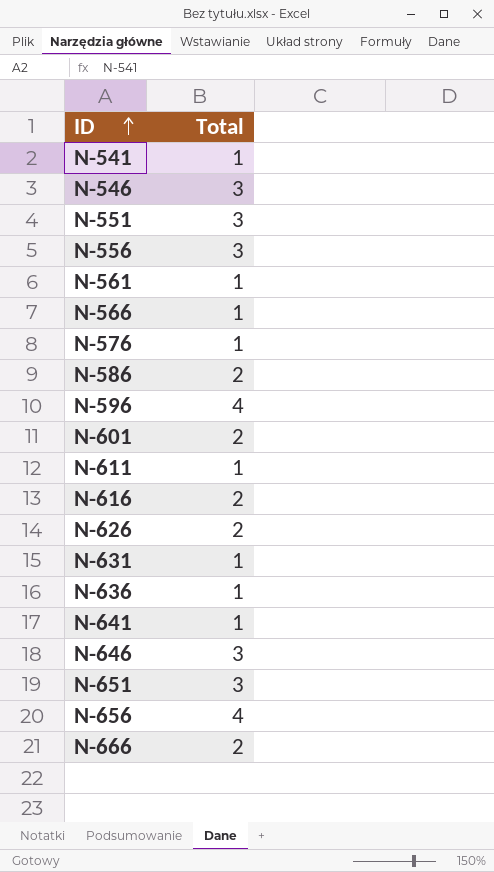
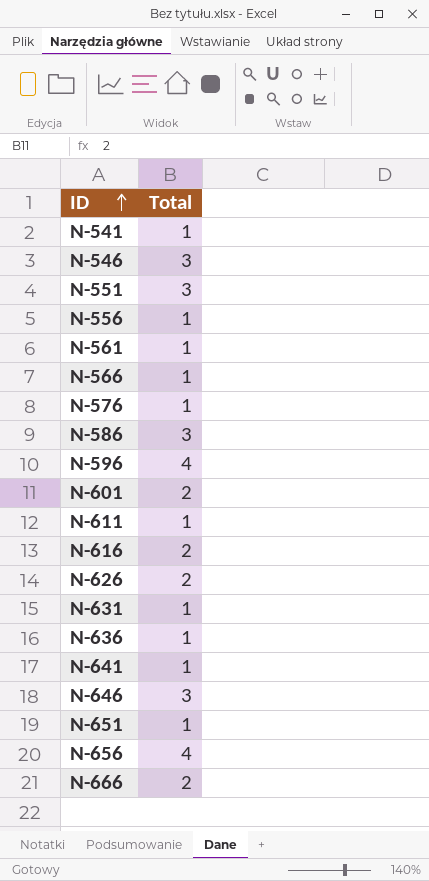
N-556 | Total: 3 -> 1
N-586 | Total: 2 -> 3
N-651 | Total: 3 -> 1

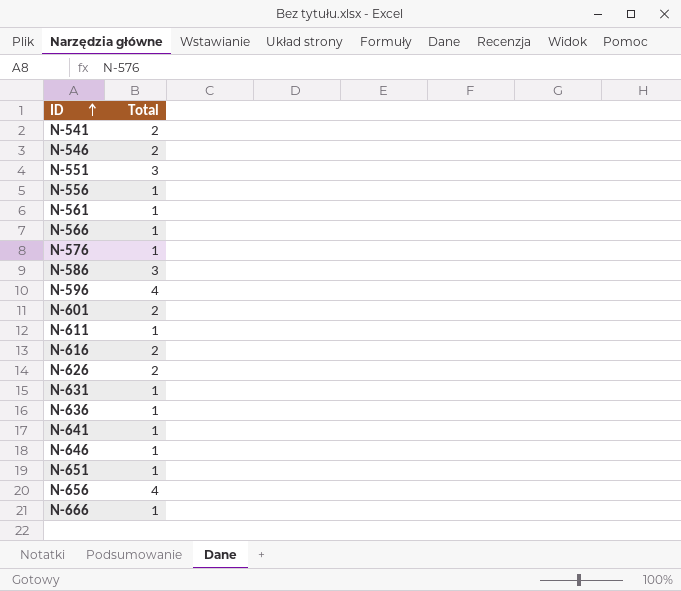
N-541 | Total: 1 -> 2
N-546 | Total: 3 -> 2
N-646 | Total: 3 -> 1
N-666 | Total: 2 -> 1

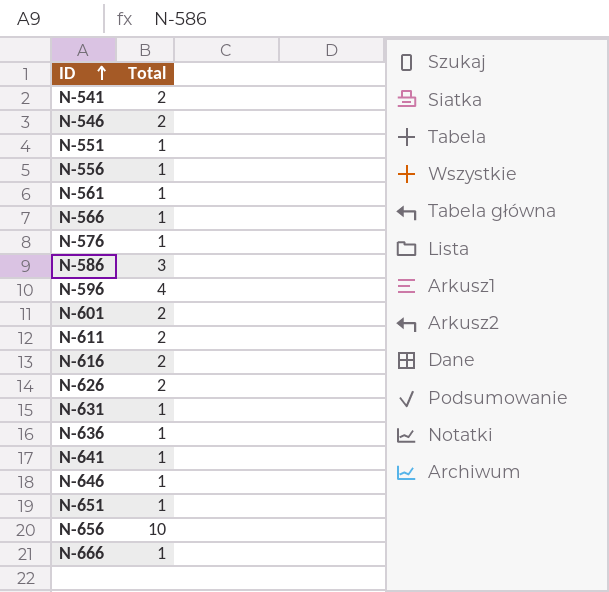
N-551 | Total: 3 -> 1
N-611 | Total: 1 -> 2
N-656 | Total: 4 -> 10

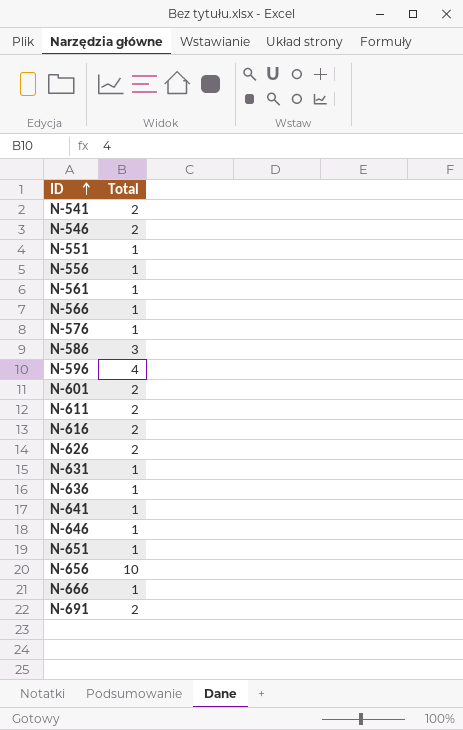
row N-691: none -> 2

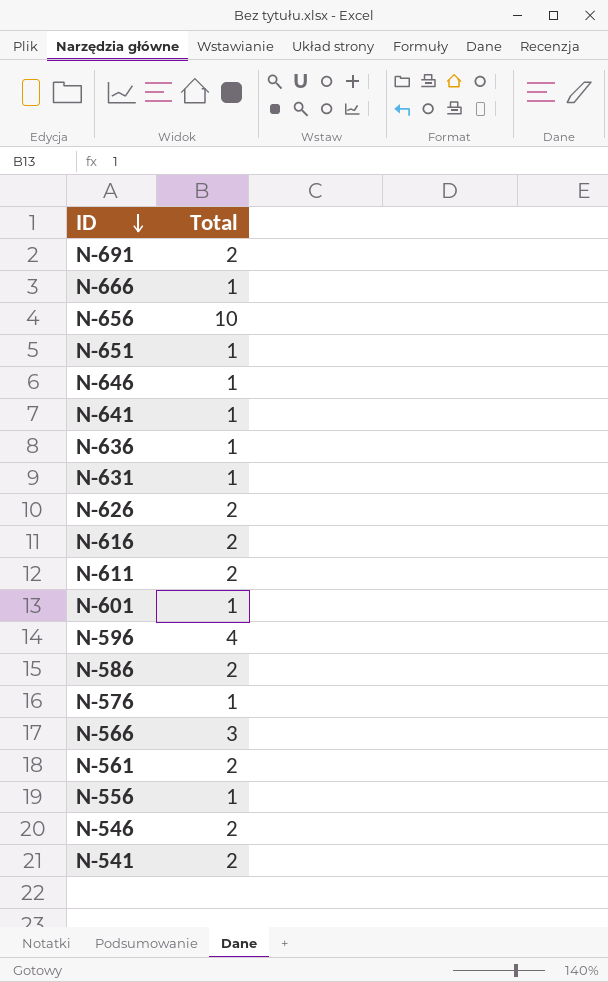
row order: ID ascending -> ID descending
row N-551: 1 -> none
N-601 | Total: 2 -> 1
N-586 | Total: 3 -> 2
N-566 | Total: 1 -> 3
N-561 | Total: 1 -> 2

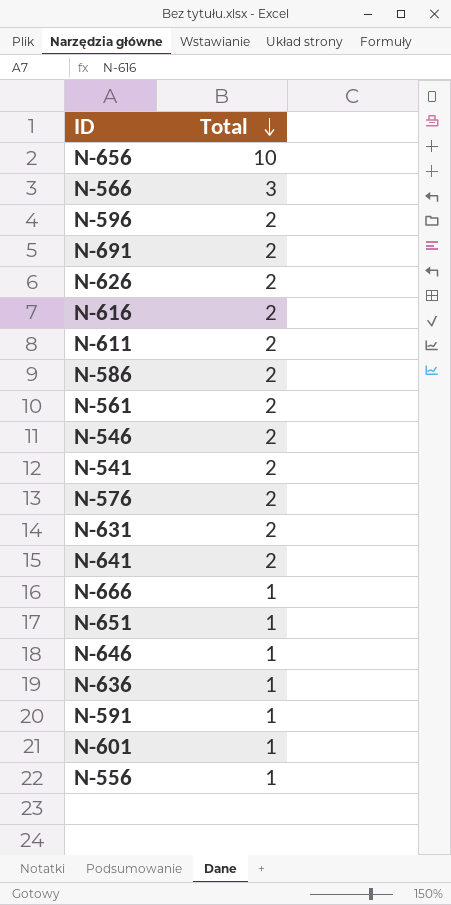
row order: ID descending -> Total descending
N-596 | Total: 4 -> 2
N-576 | Total: 1 -> 2
N-631 | Total: 1 -> 2
N-641 | Total: 1 -> 2
row N-591: none -> 1

